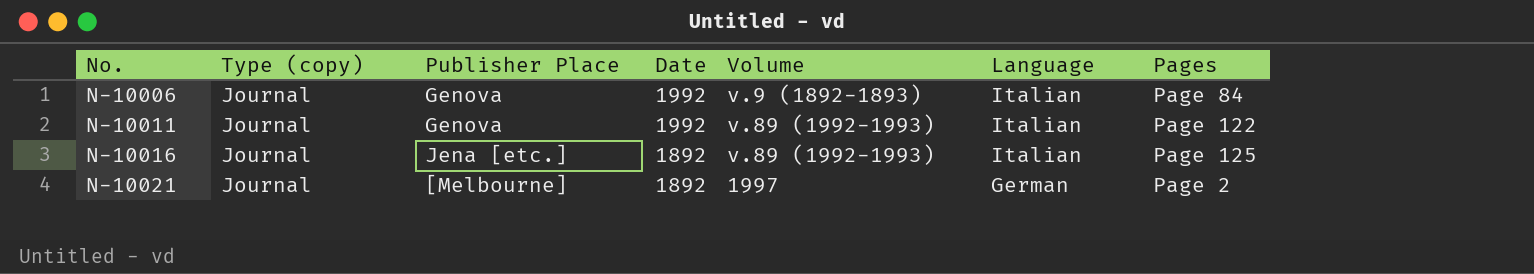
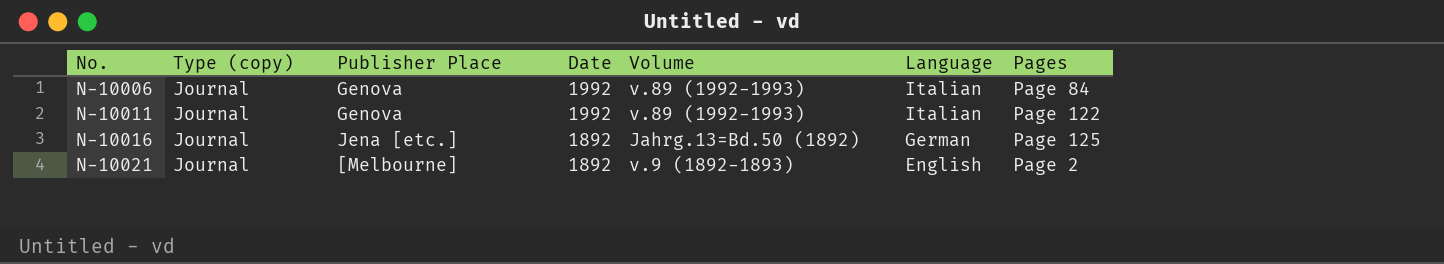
N-10006 | Volume: v.9 (1892-1893) -> v.89 (1992-1993)
N-10016 | Volume: v.89 (1992-1993) -> Jahrg.13=Bd.50 (1892)
N-10016 | Language: Italian -> German
N-10021 | Volume: 1997 -> v.9 (1892-1893)
N-10021 | Language: German -> English

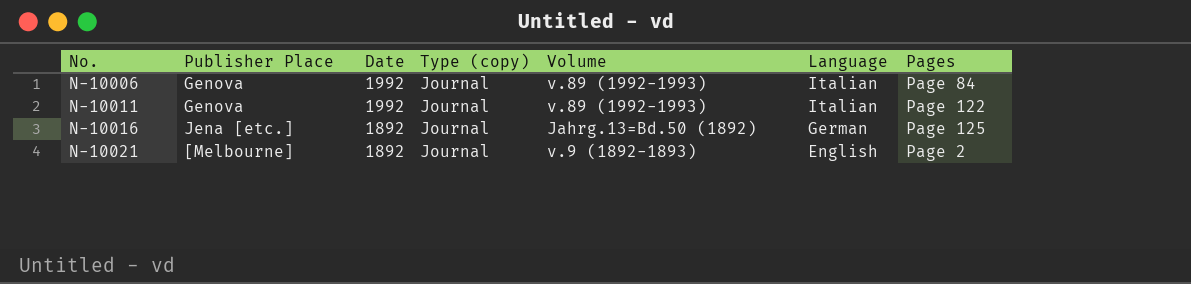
column Type (copy) | position: 2 -> 4

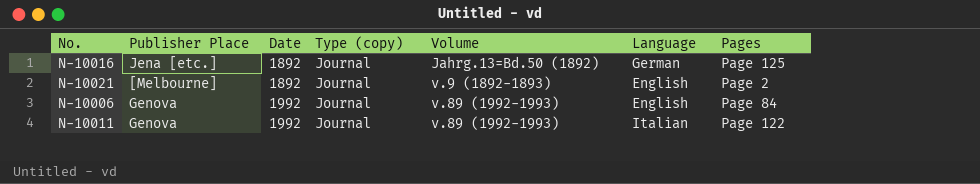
row order: No. ascending -> Date ascending
N-10006 | Language: Italian -> English

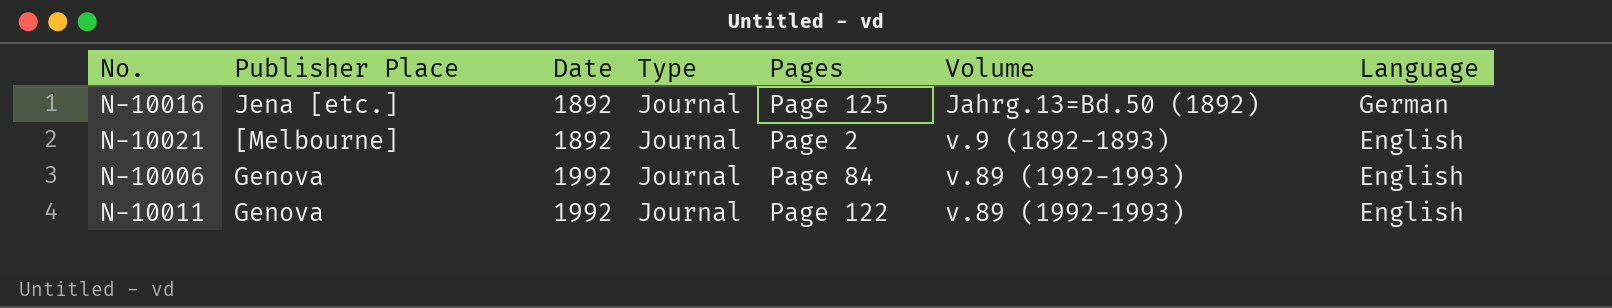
column name: Type (copy) -> Type
column Pages | position: 7 -> 5
N-10011 | Language: Italian -> English

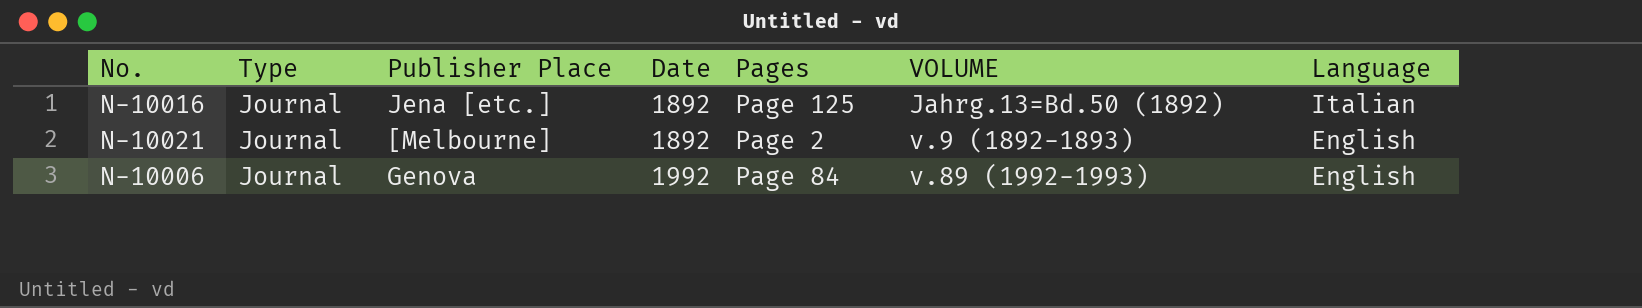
column Type | position: 4 -> 2
column name: Volume -> VOLUME
row N-10011: Genova | 1992 | Journal | Page 122 | v.89 (1992-1993) | English -> none
N-10016 | Language: German -> Italian

